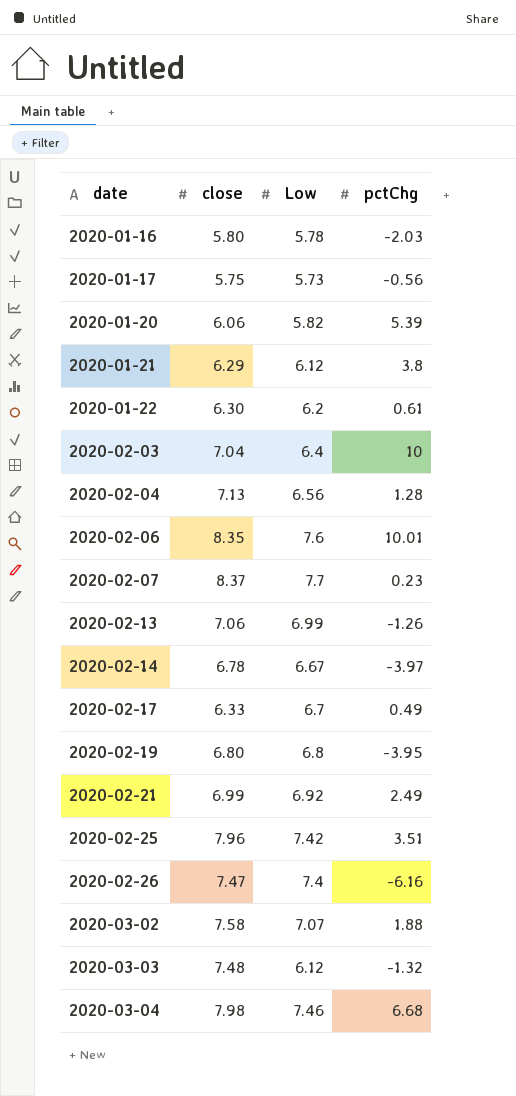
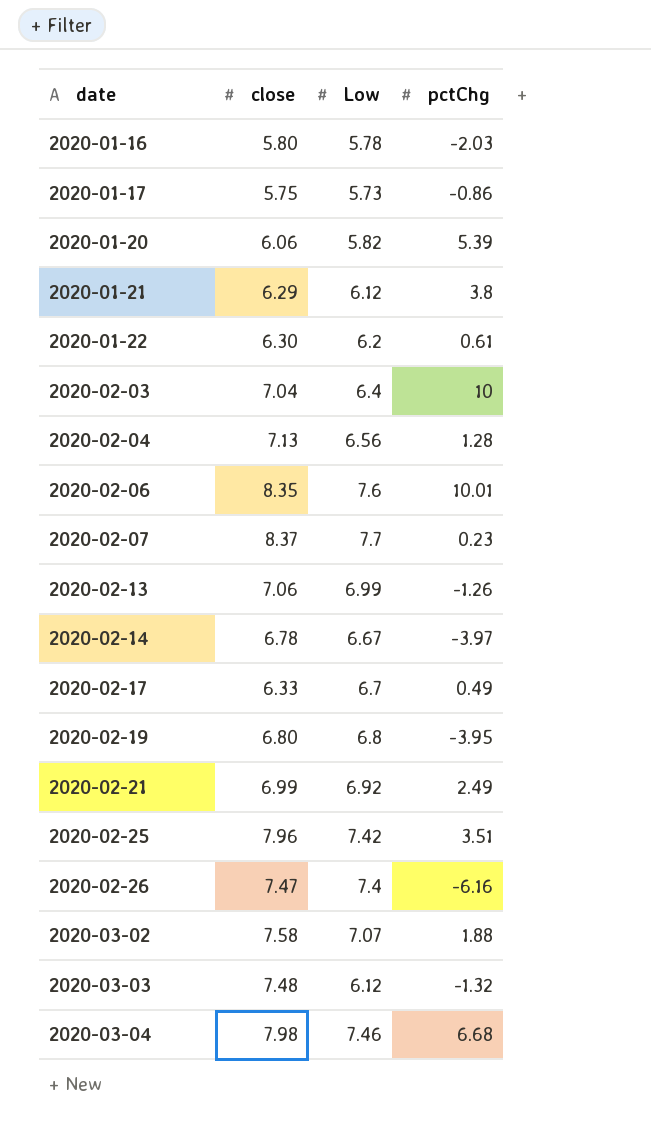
2020-01-17 | pctChg: -0.56 -> -0.86

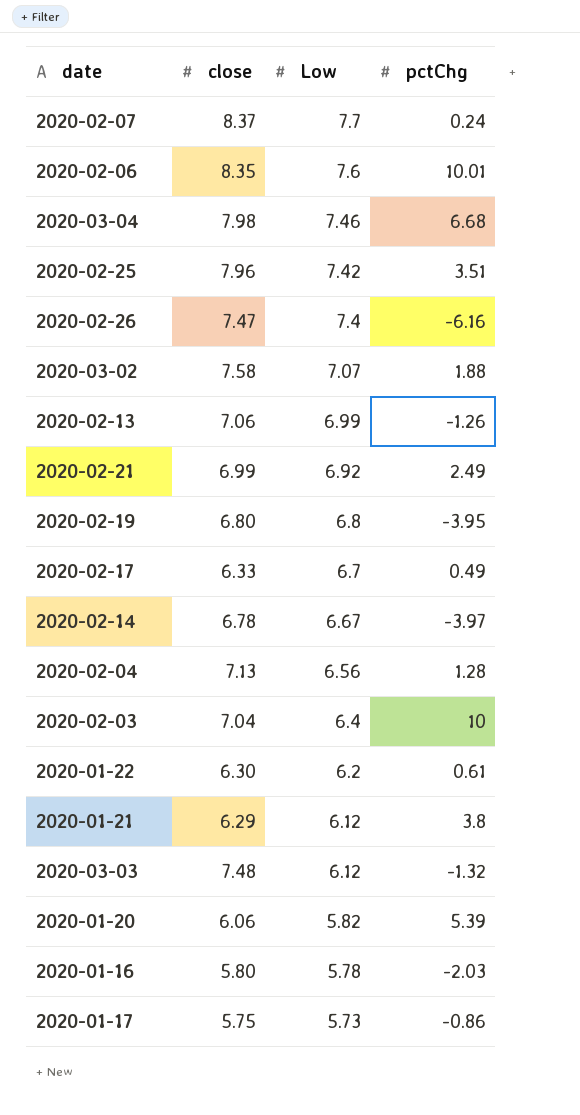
row order: date ascending -> Low descending
2020-02-07 | pctChg: 0.23 -> 0.24

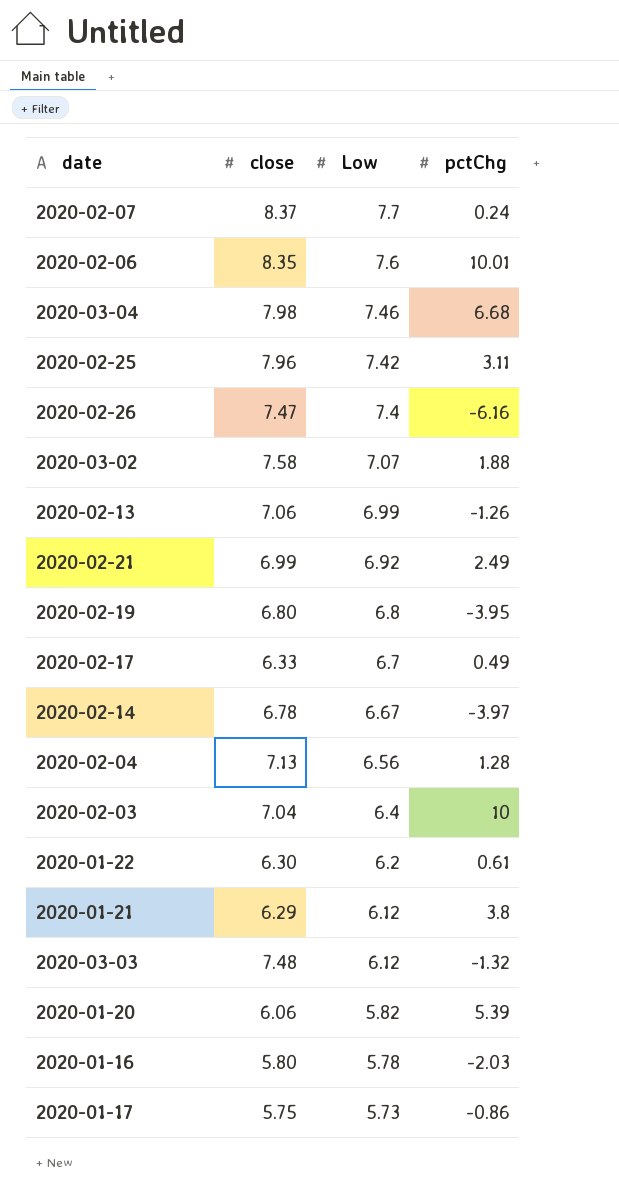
2020-02-25 | pctChg: 3.51 -> 3.11

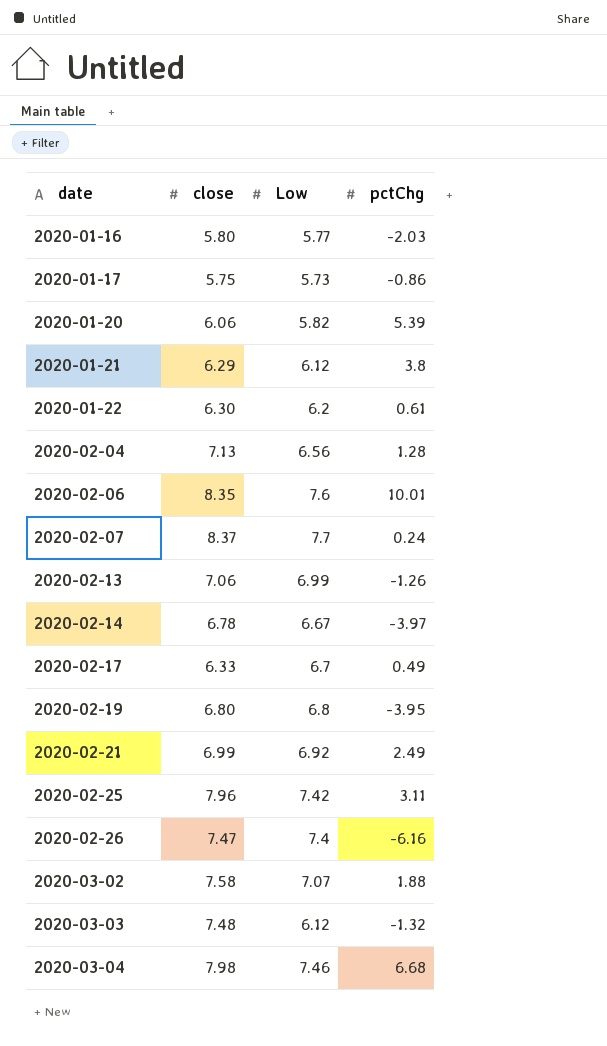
row order: Low descending -> date ascending
row 2020-02-03: 7.04 | 6.4 | 10 -> none
2020-01-16 | Low: 5.78 -> 5.77

